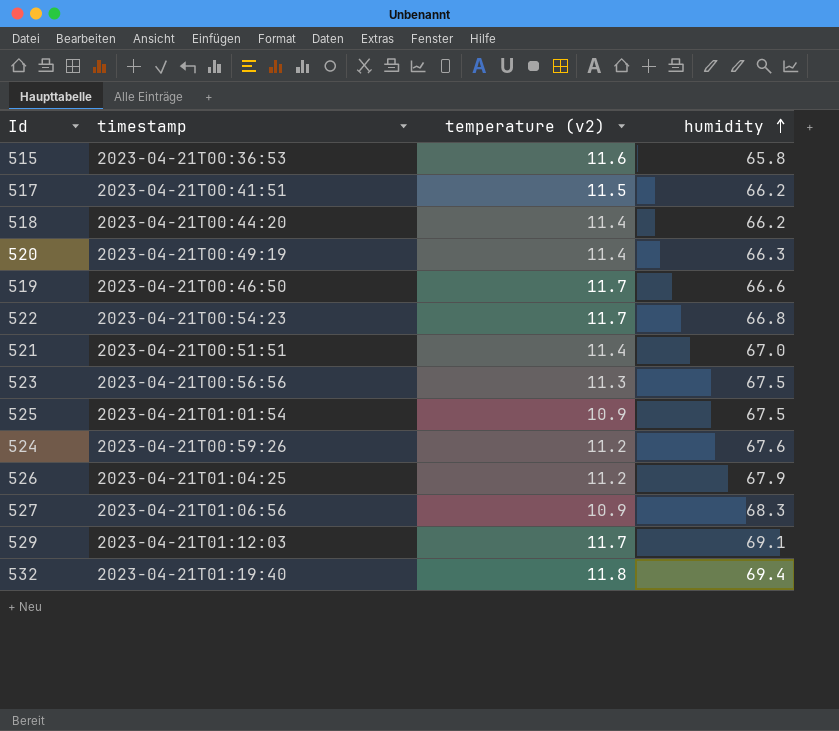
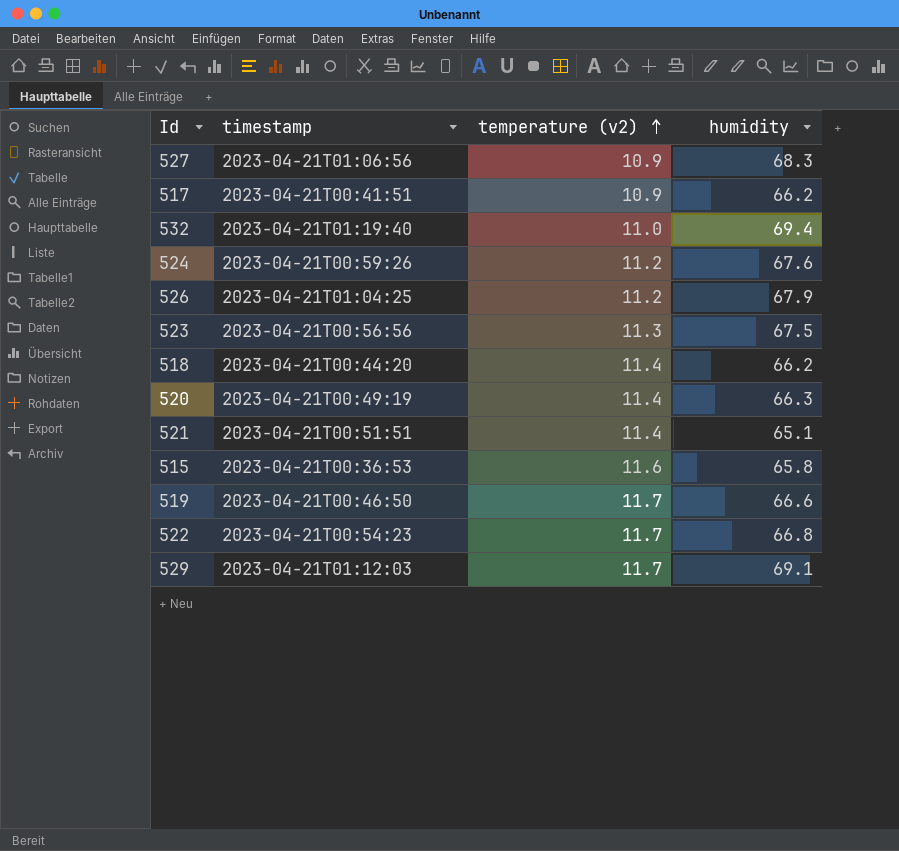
row order: humidity ascending -> temperature (v2) ascending
row 525: 2023-04-21T01:01:54 | 10.9 | 67.5 -> none
517 | temperature (v2): 11.5 -> 10.9
532 | temperature (v2): 11.8 -> 11.0
521 | humidity: 67.0 -> 65.1

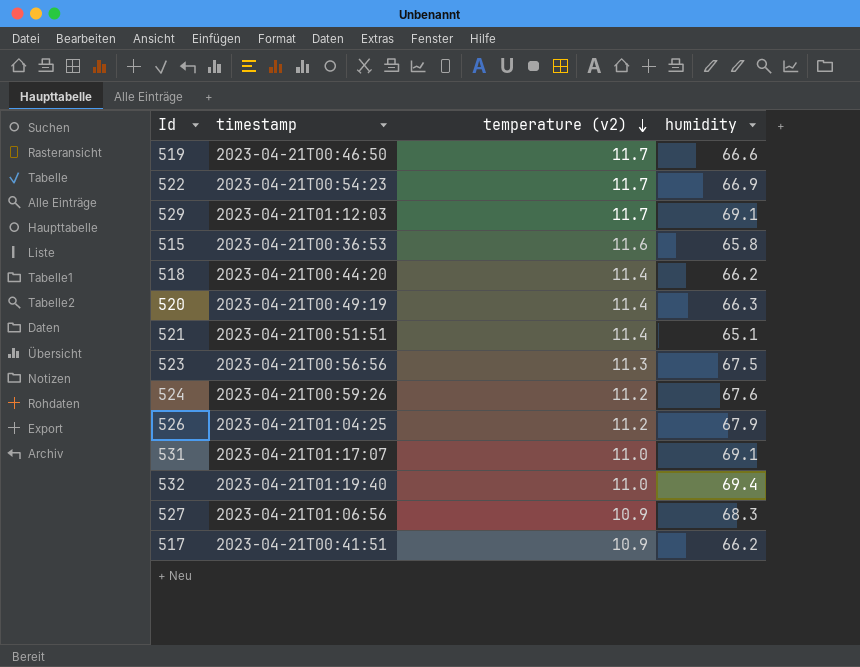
row order: temperature (v2) ascending -> temperature (v2) descending
522 | humidity: 66.8 -> 66.9
row 531: none -> 2023-04-21T01:17:07 | 11.0 | 69.1

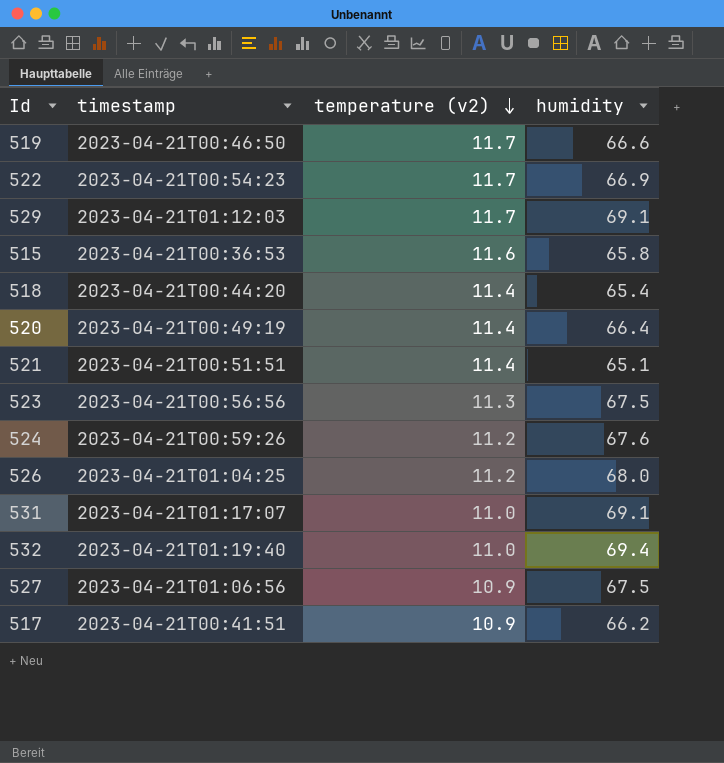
518 | humidity: 66.2 -> 65.4
520 | humidity: 66.3 -> 66.4
526 | humidity: 67.9 -> 68.0
527 | humidity: 68.3 -> 67.5

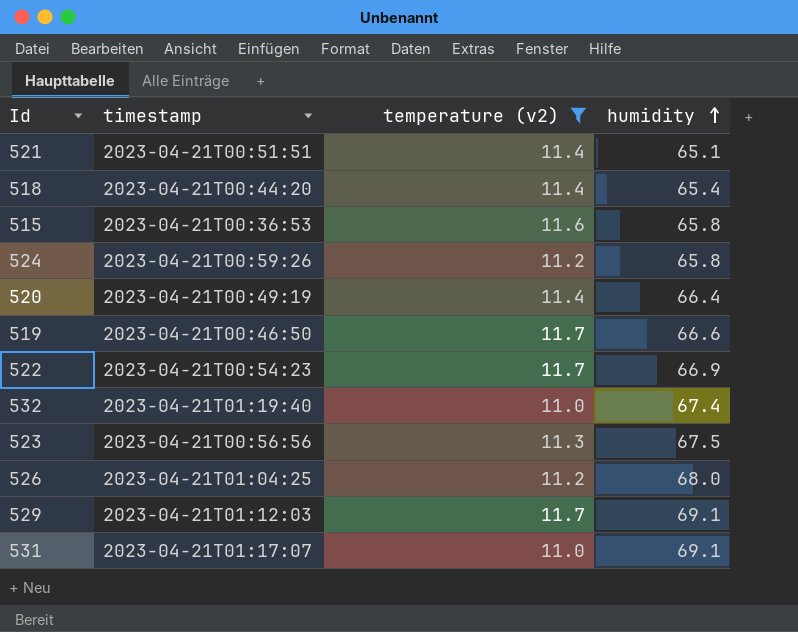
filter: none -> temperature (v2) != 10.9
row order: temperature (v2) descending -> humidity ascending
524 | humidity: 67.6 -> 65.8
532 | humidity: 69.4 -> 67.4

